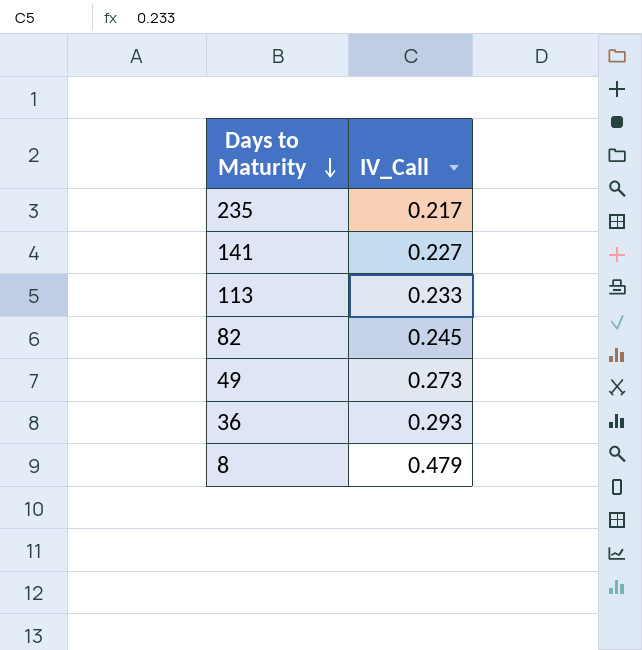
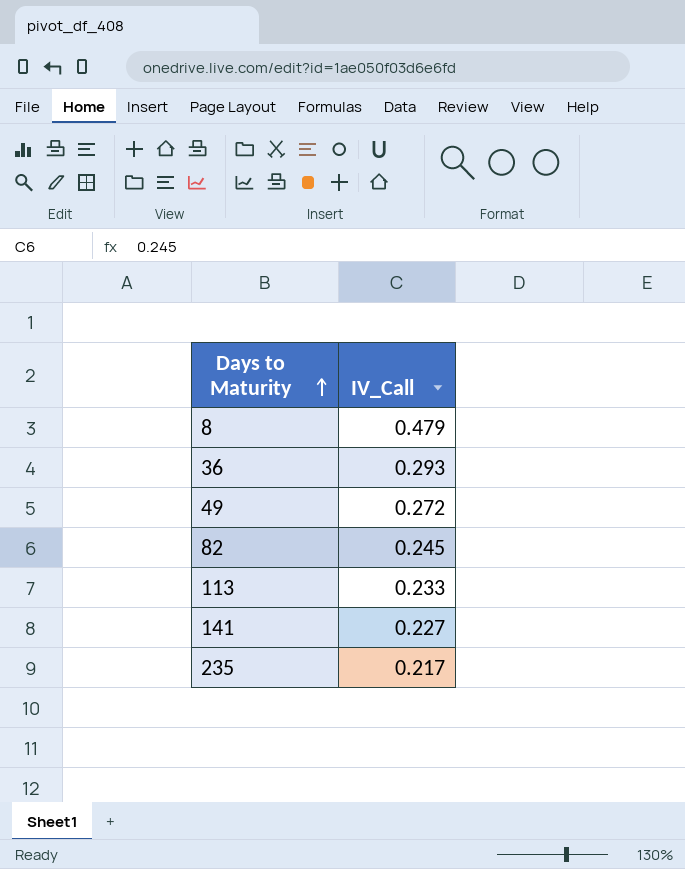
row order: Days to Maturity descending -> Days to Maturity ascending
49 | IV_Call: 0.273 -> 0.272

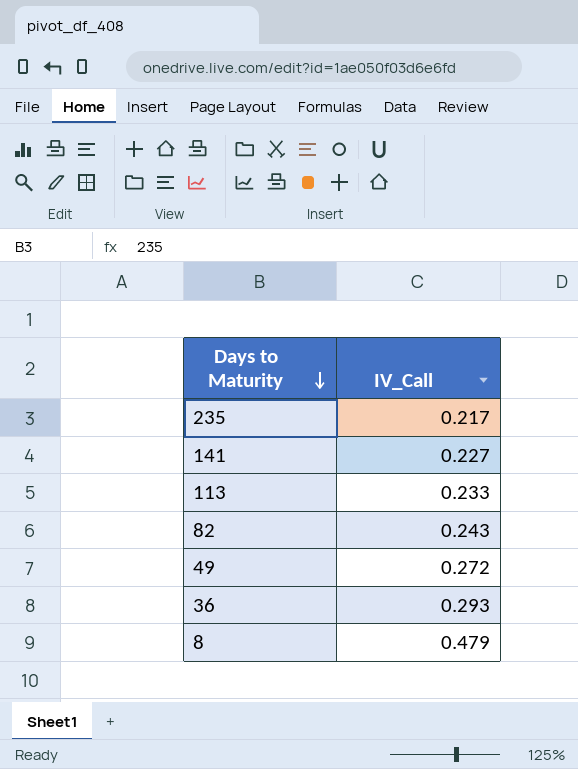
row order: Days to Maturity ascending -> Days to Maturity descending
82 | IV_Call: 0.245 -> 0.243

